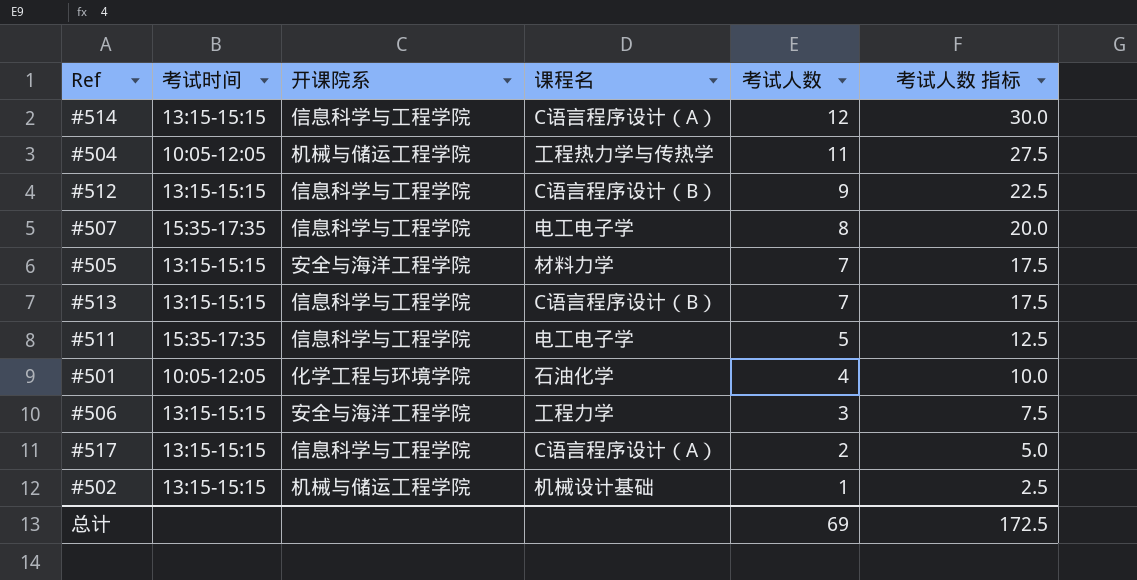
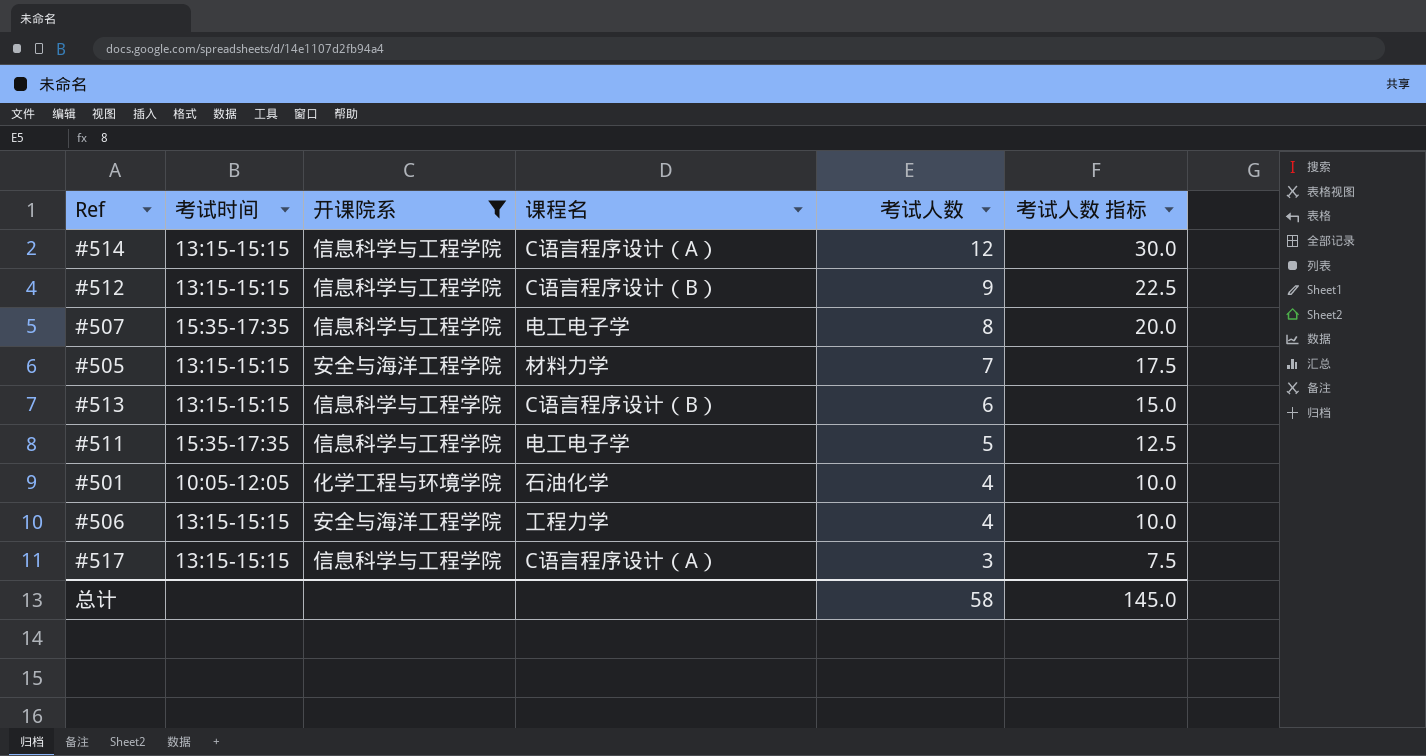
filter: none -> 开课院系 != 机械与储运工程学院
#513 | 考试人数: 7 -> 6
#513 | 考试人数 指标: 17.5 -> 15.0
#506 | 考试人数: 3 -> 4
#506 | 考试人数 指标: 7.5 -> 10.0
#517 | 考试人数: 2 -> 3
#517 | 考试人数 指标: 5.0 -> 7.5
总计 | 考试人数: 69 -> 58
总计 | 考试人数 指标: 172.5 -> 145.0

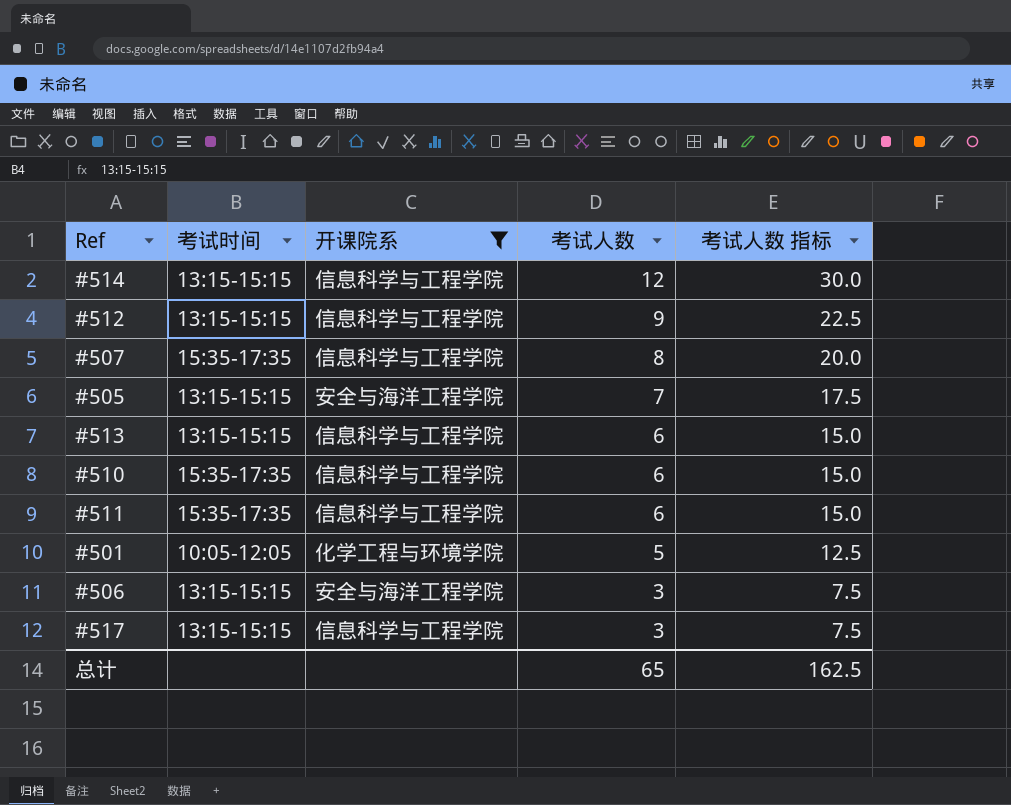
column 课程名 | position: 4 -> none
row #510: none -> 15:35-17:35 | 信息科学与工程学院 | 6 | 15.0
#511 | 考试人数: 5 -> 6
#511 | 考试人数 指标: 12.5 -> 15.0
#501 | 考试人数: 4 -> 5
#501 | 考试人数 指标: 10.0 -> 12.5
#506 | 考试人数: 4 -> 3
#506 | 考试人数 指标: 10.0 -> 7.5
总计 | 考试人数: 58 -> 65
总计 | 考试人数 指标: 145.0 -> 162.5

